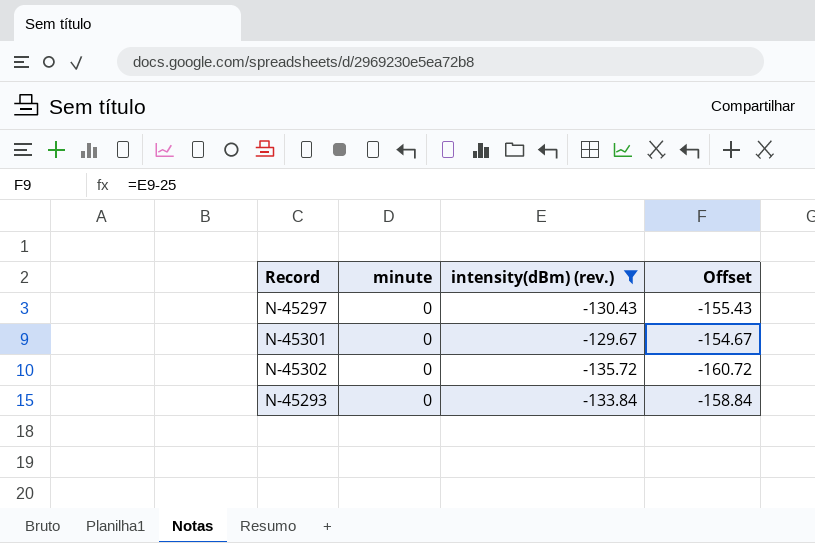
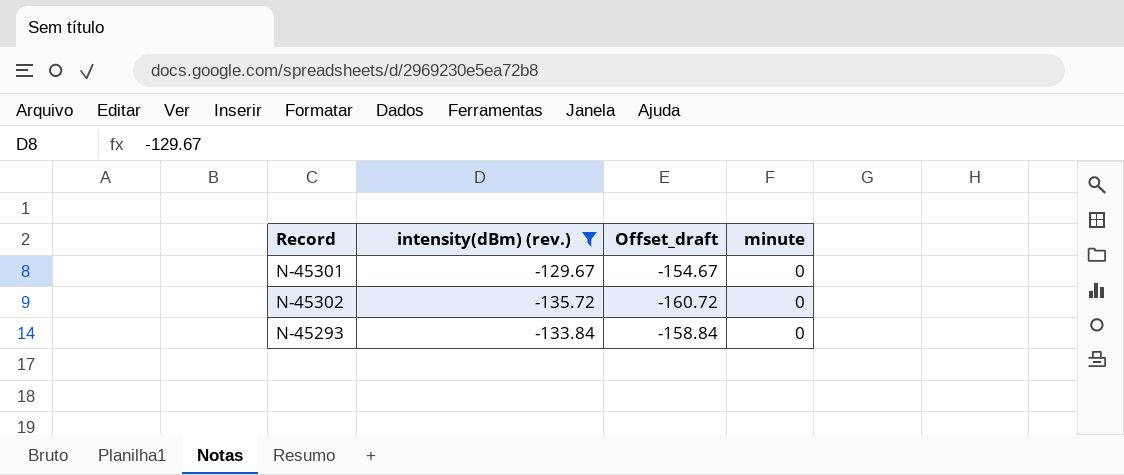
column name: Offset -> Offset_draft
column minute | position: 2 -> 4
row N-45297: 0 | -130.43 | -155.43 -> none

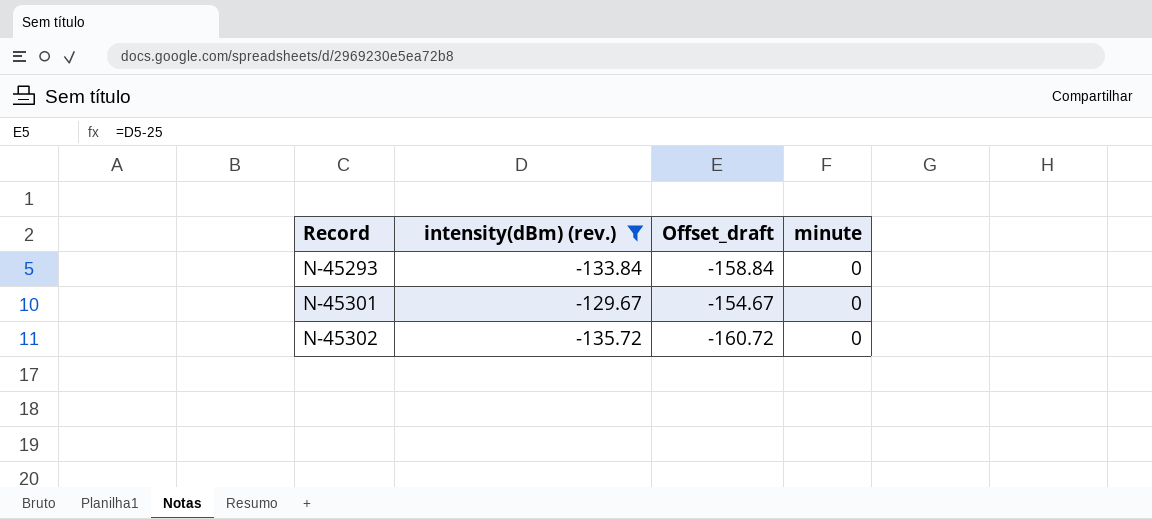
row order: none -> Record ascending

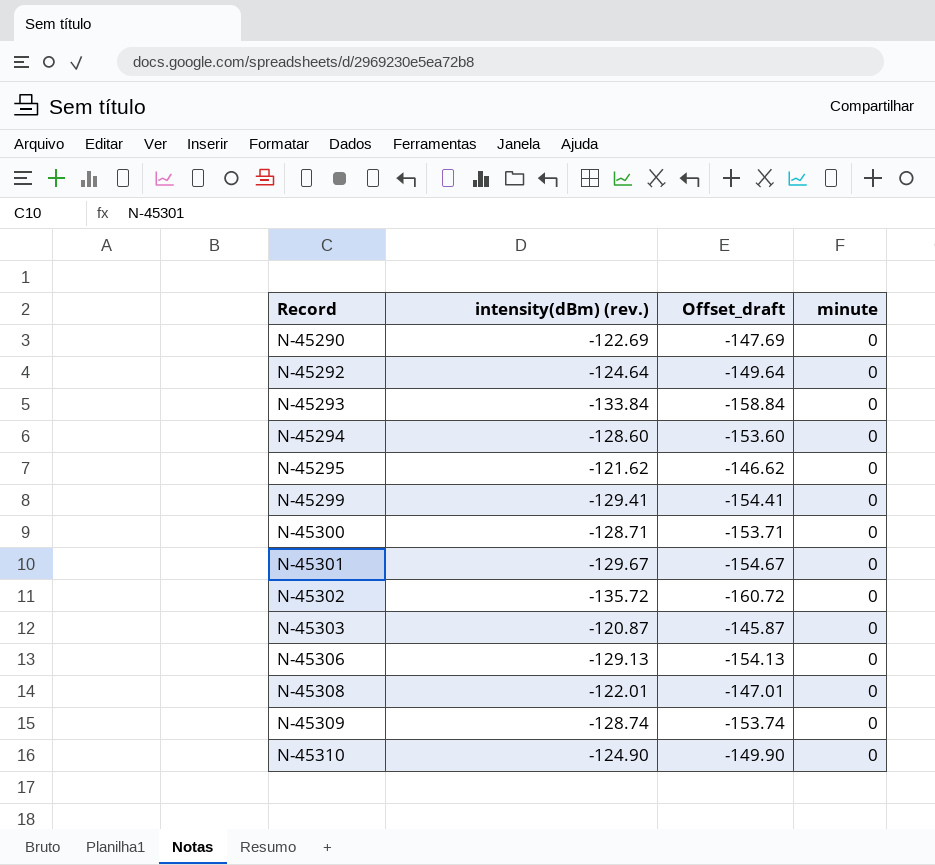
filter: intensity(dBm) (rev.) <= -129.67 -> none

